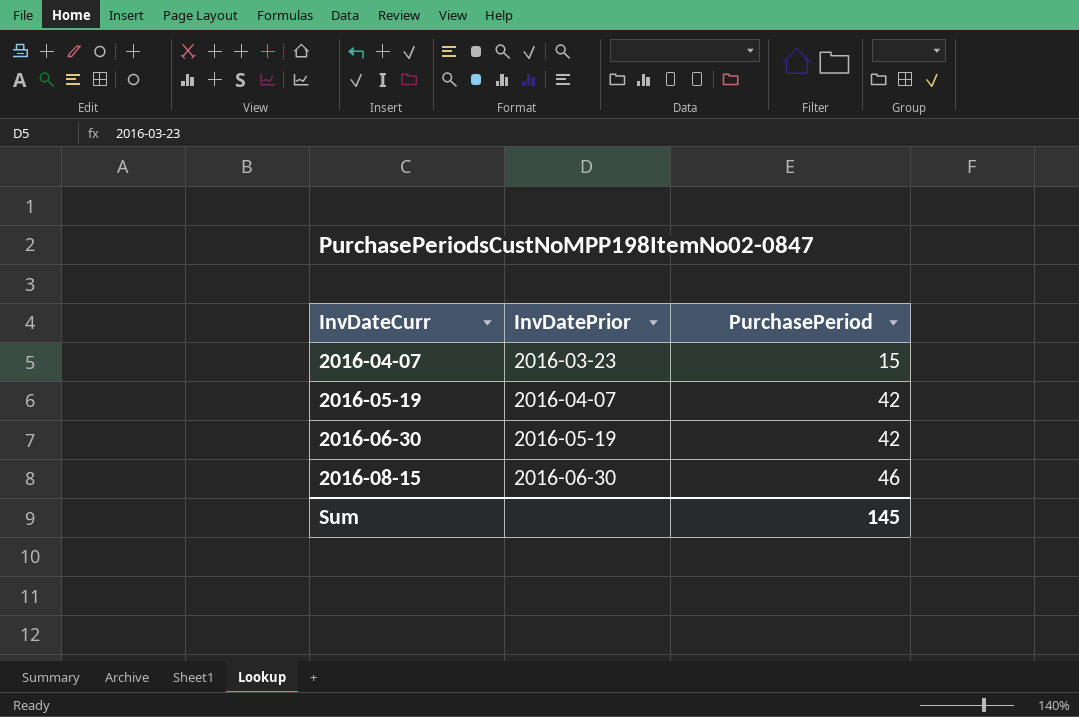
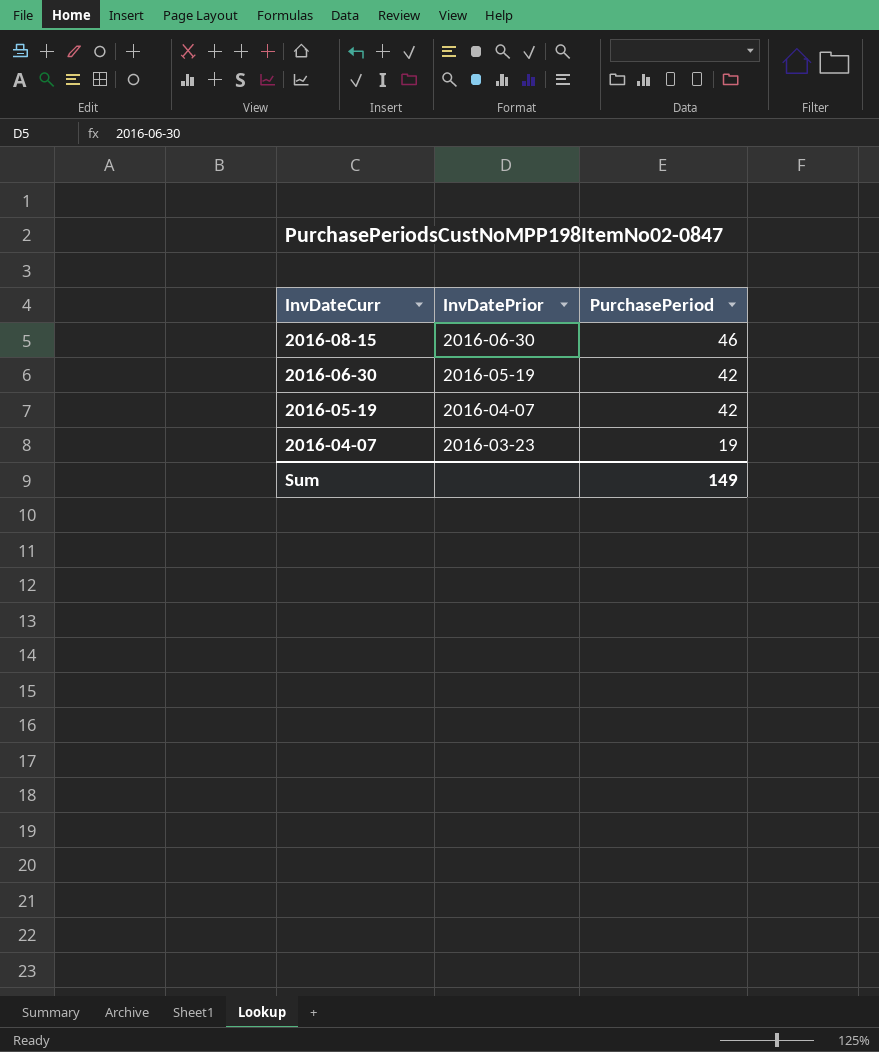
row order: InvDateCurr ascending -> InvDateCurr descending
2016-04-07 | PurchasePeriod: 15 -> 19
Sum | PurchasePeriod: 145 -> 149

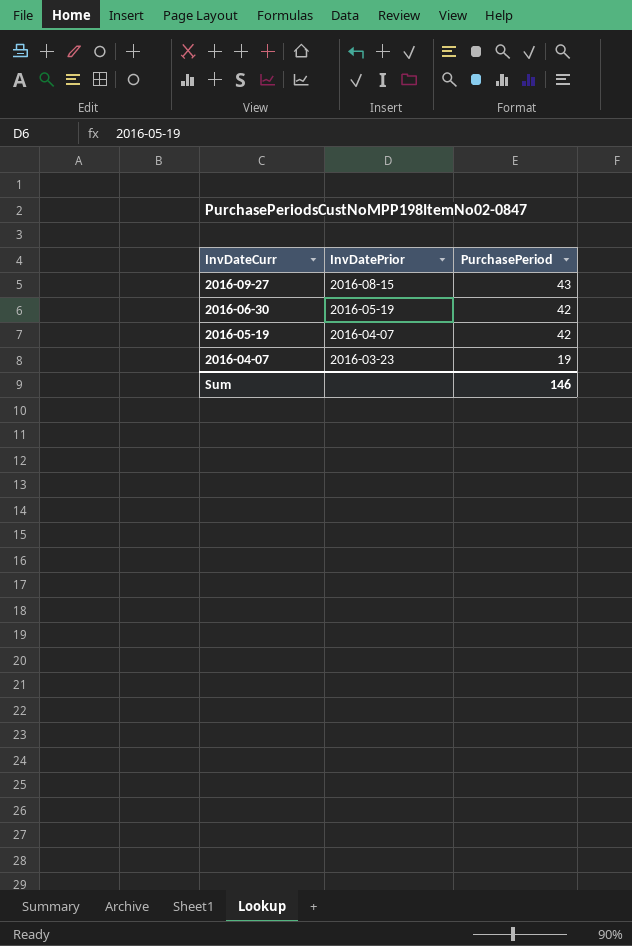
row 2016-08-15: 2016-06-30 | 46 -> none
row 2016-09-27: none -> 2016-08-15 | 43
Sum | PurchasePeriod: 149 -> 146

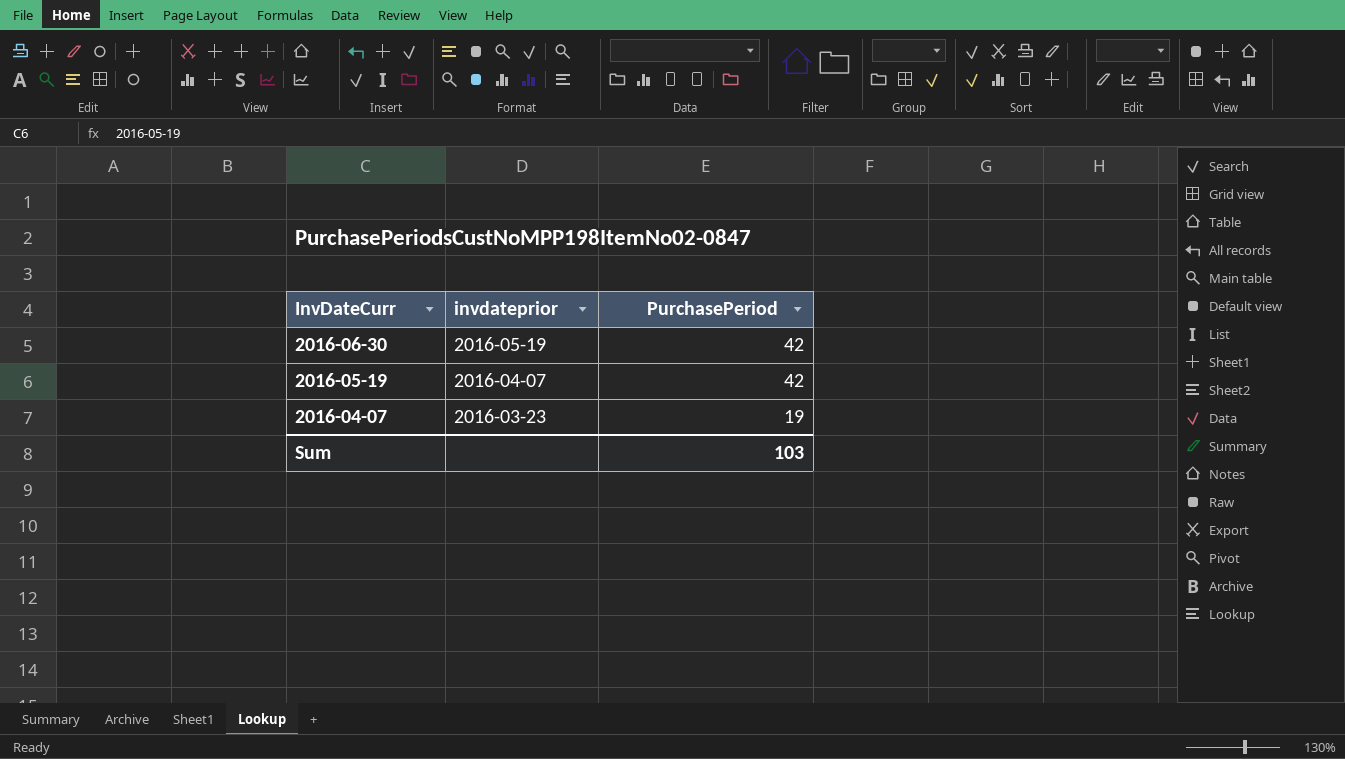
column name: InvDatePrior -> invdateprior
row 2016-09-27: 2016-08-15 | 43 -> none
Sum | PurchasePeriod: 146 -> 103

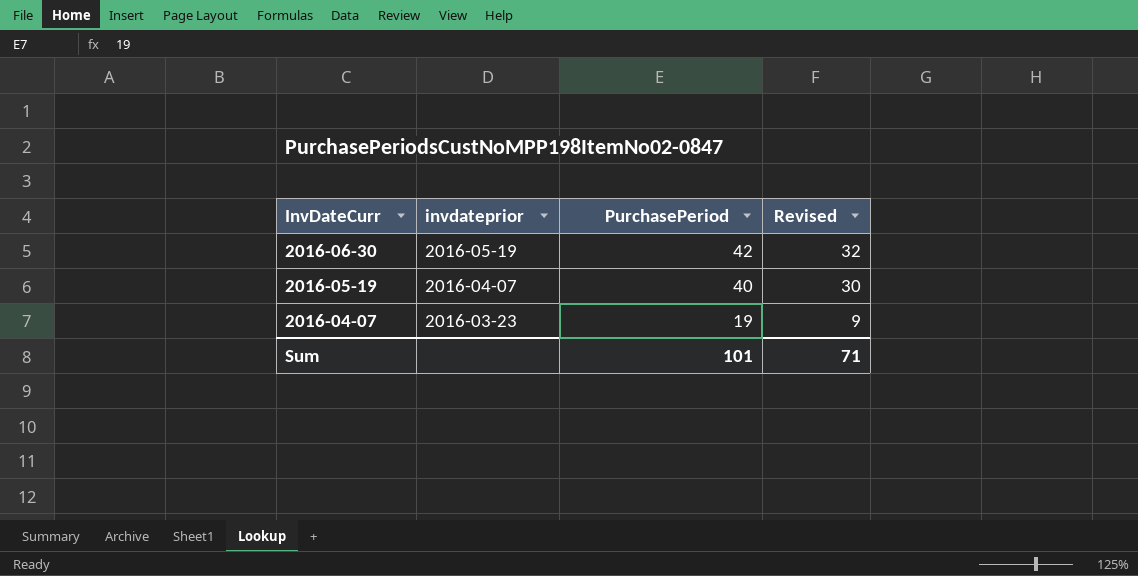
column Revised | formula: none -> [PurchasePeriod] - 10
2016-05-19 | PurchasePeriod: 42 -> 40
Sum | PurchasePeriod: 103 -> 101

